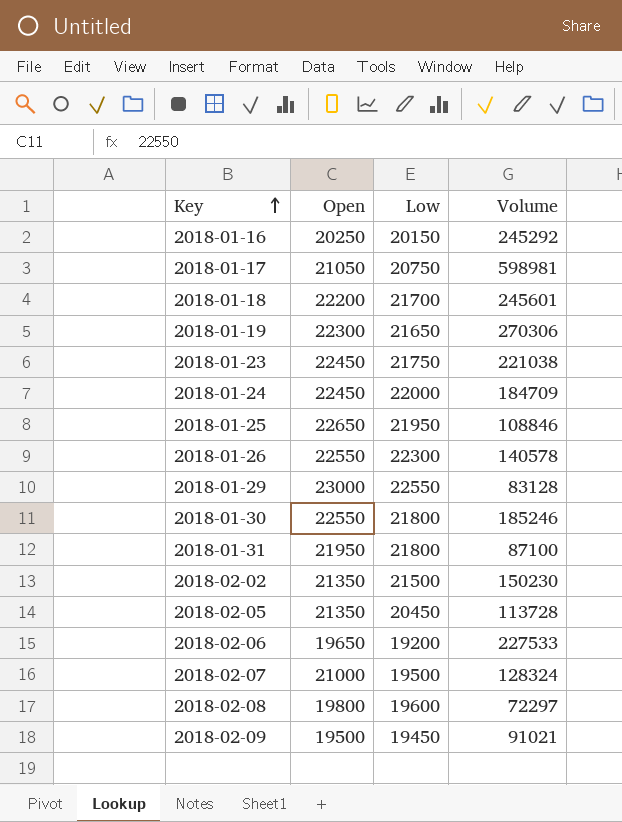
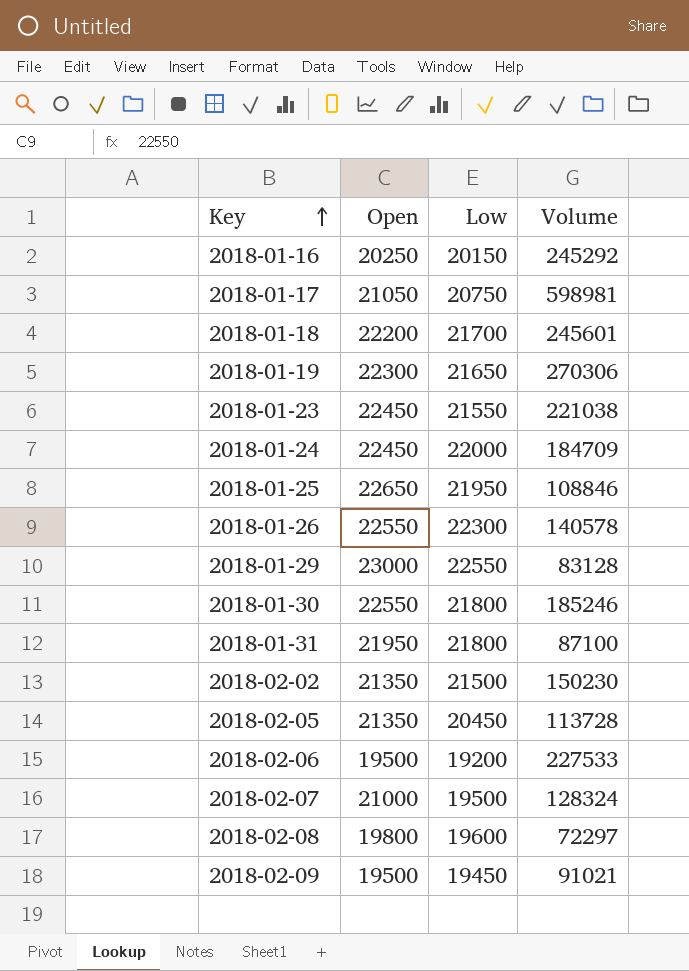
2018-01-23 | Low: 21750 -> 21550
2018-02-06 | Open: 19650 -> 19500

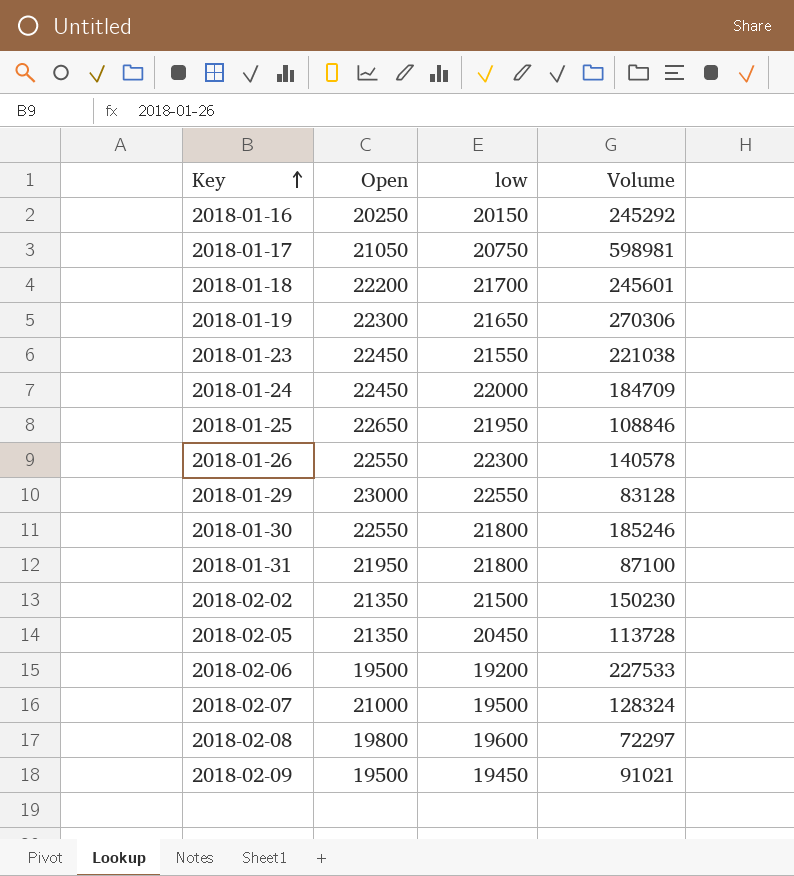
column name: Low -> low

